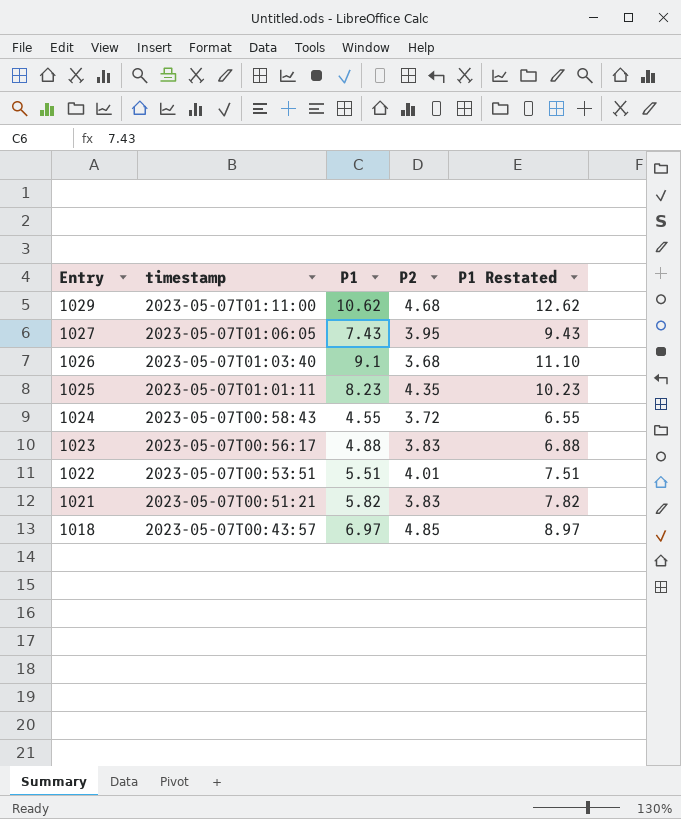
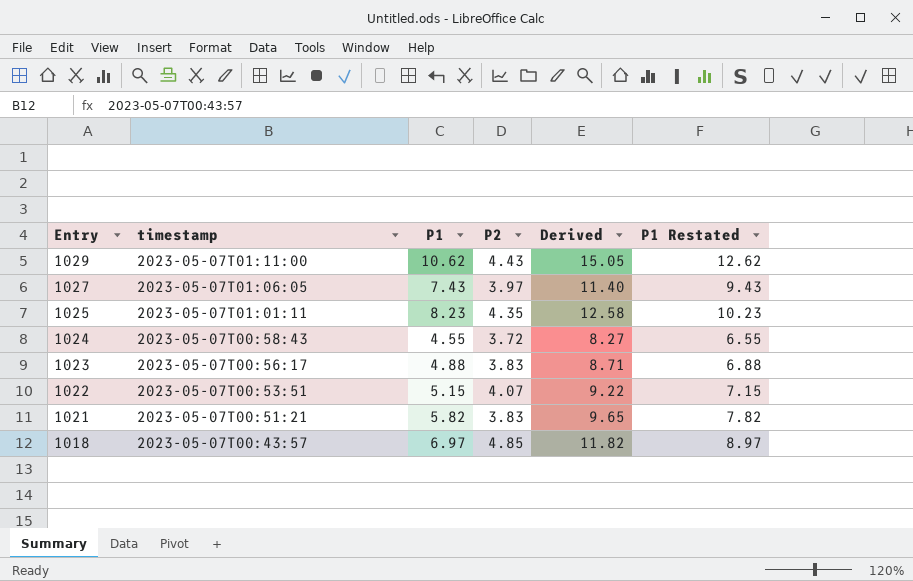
column Derived | formula: none -> [P1] + [P2]
row 1026: 2023-05-07T01:03:40 | 9.1 | 3.68 | 11.10 -> none
1029 | P2: 4.68 -> 4.43
1027 | P2: 3.95 -> 3.97
1022 | P1: 5.51 -> 5.15
1022 | P2: 4.01 -> 4.07
1022 | P1 Restated: 7.51 -> 7.15

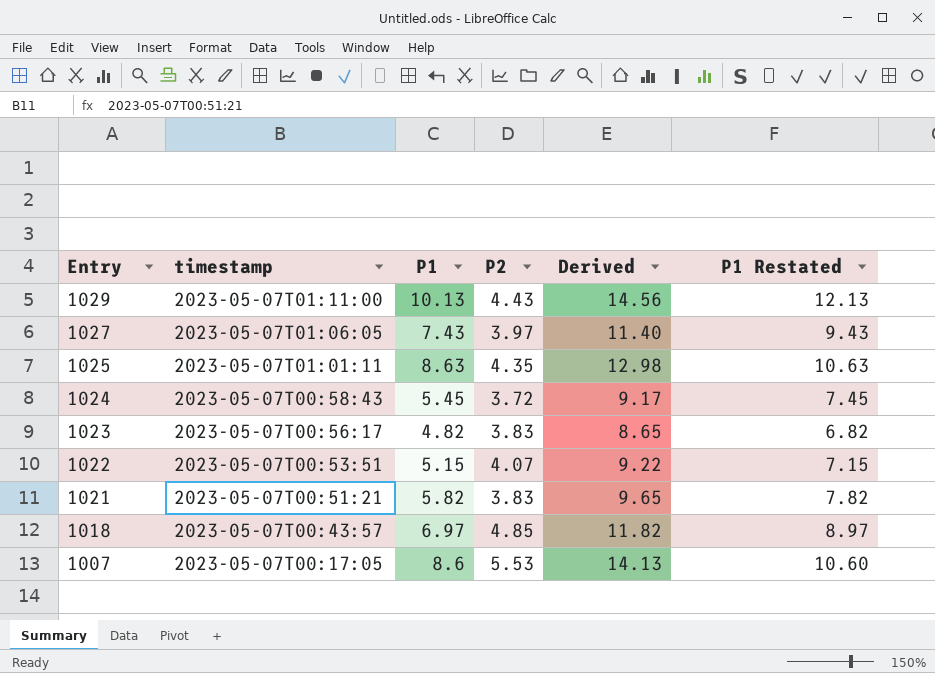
1029 | P1: 10.62 -> 10.13
1029 | Derived: 15.05 -> 14.56
1029 | P1 Restated: 12.62 -> 12.13
1025 | P1: 8.23 -> 8.63
1025 | Derived: 12.58 -> 12.98
1025 | P1 Restated: 10.23 -> 10.63
1024 | P1: 4.55 -> 5.45
1024 | Derived: 8.27 -> 9.17
1024 | P1 Restated: 6.55 -> 7.45
1023 | P1: 4.88 -> 4.82
1023 | Derived: 8.71 -> 8.65
1023 | P1 Restated: 6.88 -> 6.82
row 1007: none -> 2023-05-07T00:17:05 | 8.6 | 5.53 | 14.13 | 10.60

